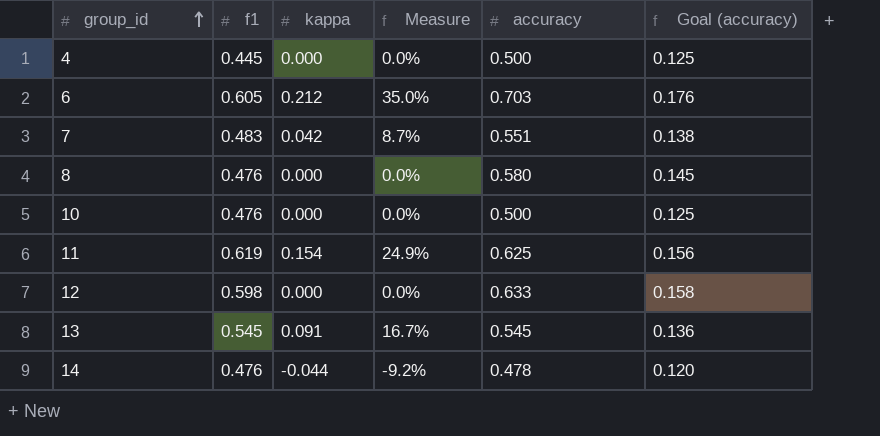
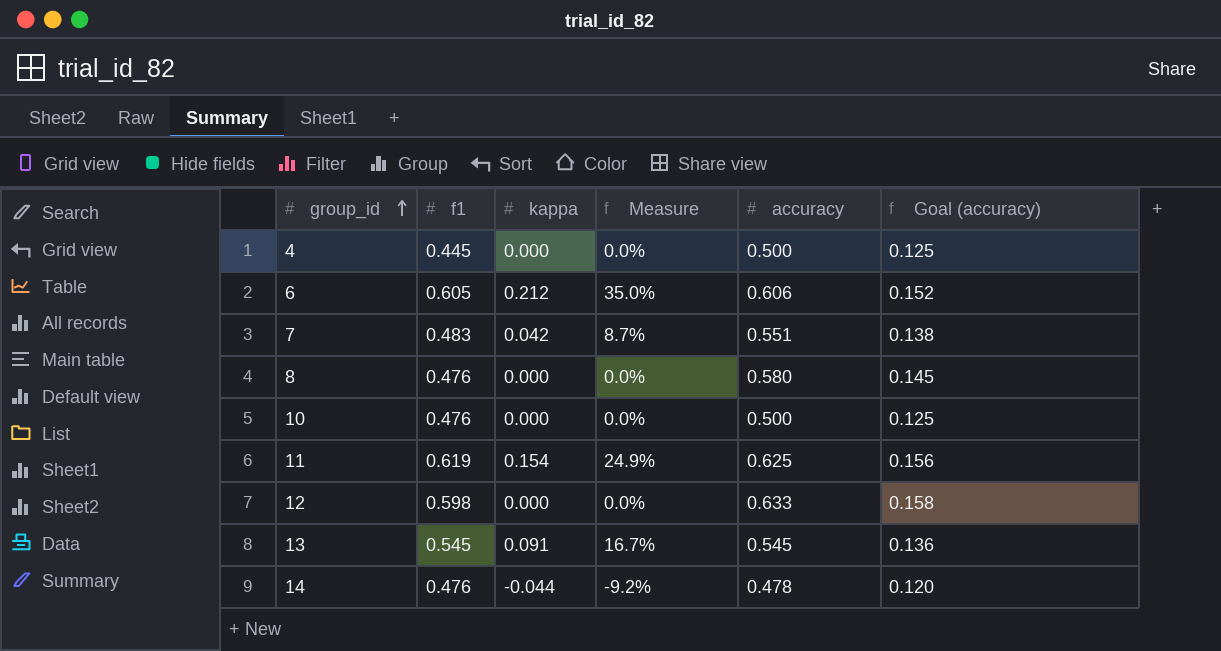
6 | accuracy: 0.703 -> 0.606
6 | Goal (accuracy): 0.176 -> 0.152

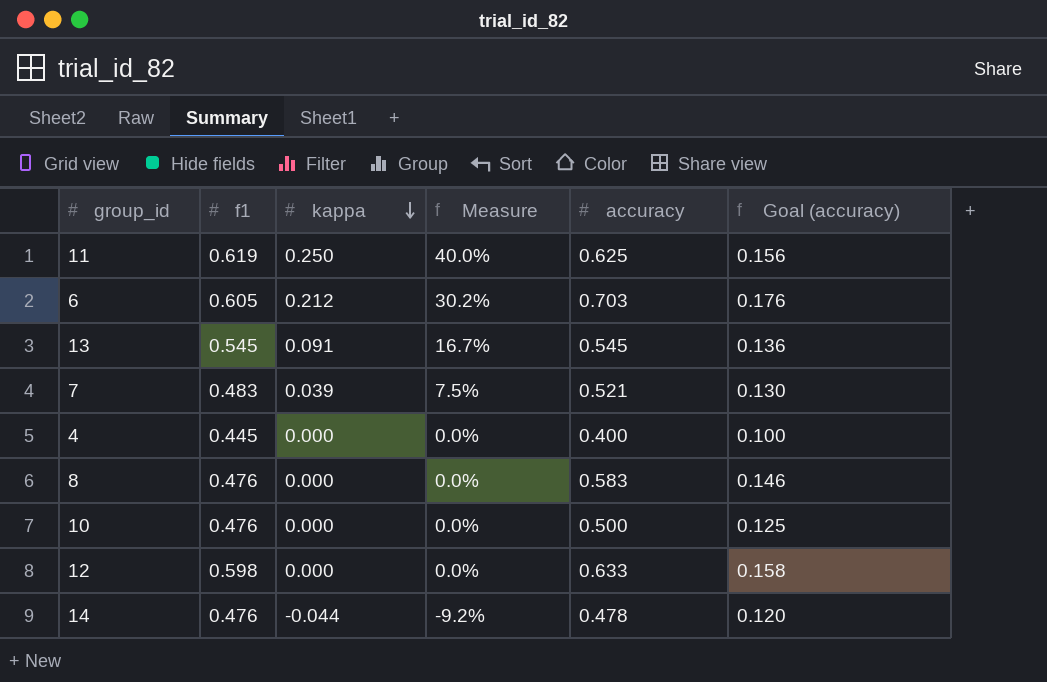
row order: group_id ascending -> kappa descending
column Measure | formula: [kappa] / [f1] -> [kappa] / [accuracy]
11 | kappa: 0.154 -> 0.250
6 | accuracy: 0.606 -> 0.703
6 | Goal (accuracy): 0.152 -> 0.176
7 | kappa: 0.042 -> 0.039
7 | accuracy: 0.551 -> 0.521
7 | Goal (accuracy): 0.138 -> 0.130
4 | accuracy: 0.500 -> 0.400
4 | Goal (accuracy): 0.125 -> 0.100
8 | accuracy: 0.580 -> 0.583
8 | Goal (accuracy): 0.145 -> 0.146

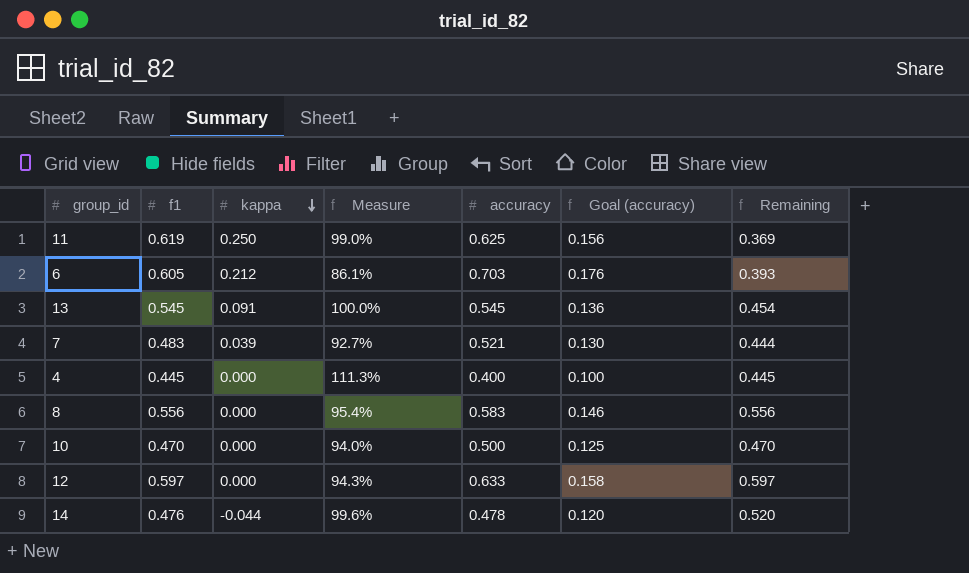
column Measure | formula: [kappa] / [accuracy] -> [f1] / [accuracy]
column Remaining | formula: none -> [f1] - [kappa]
8 | f1: 0.476 -> 0.556
10 | f1: 0.476 -> 0.470
12 | f1: 0.598 -> 0.597

